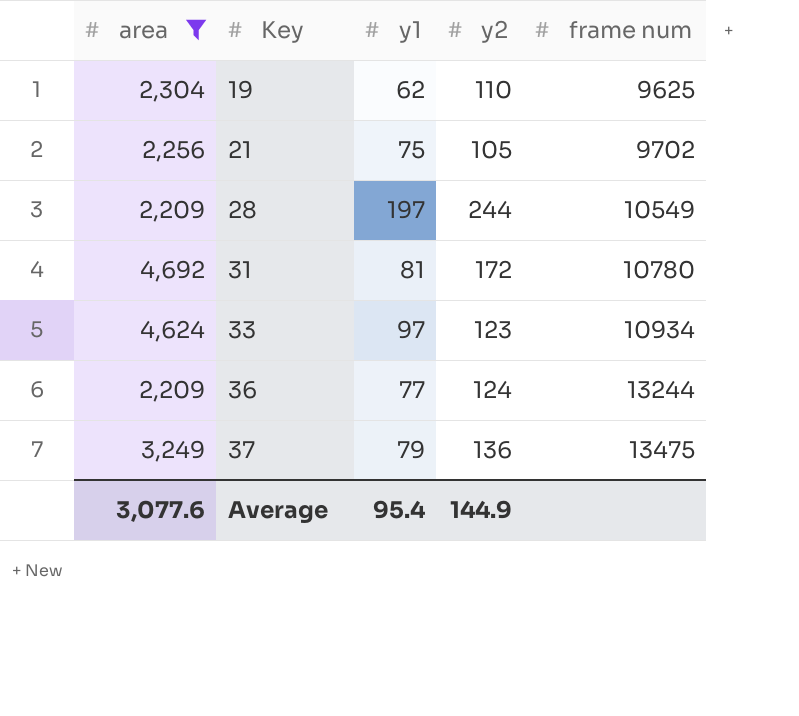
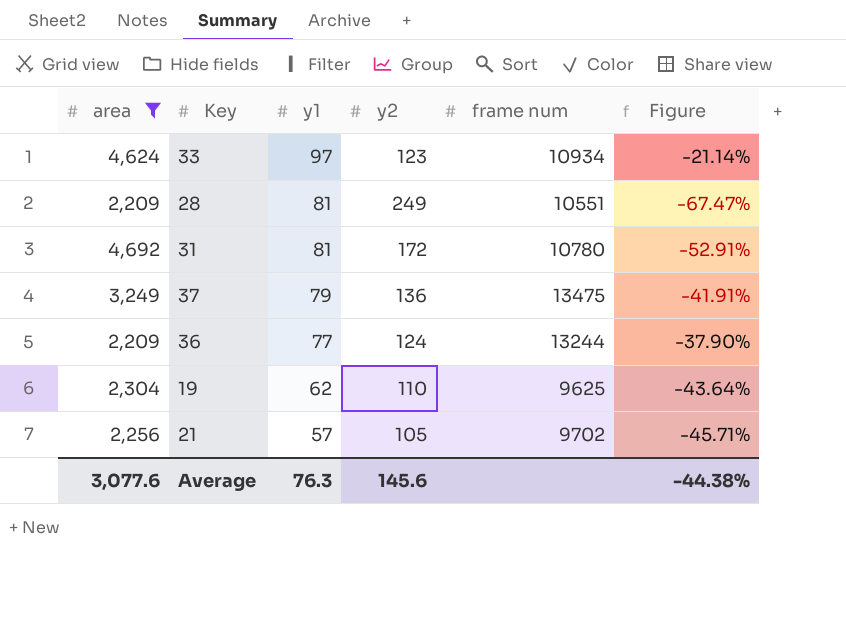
row order: Key ascending -> y1 descending
column Figure | formula: none -> ([y1] - [y2]) / [y2]
28 | y1: 197 -> 81
28 | y2: 244 -> 249
28 | frame num: 10549 -> 10551
21 | y1: 75 -> 57
Average | y1: 95.4 -> 76.3
Average | y2: 144.9 -> 145.6

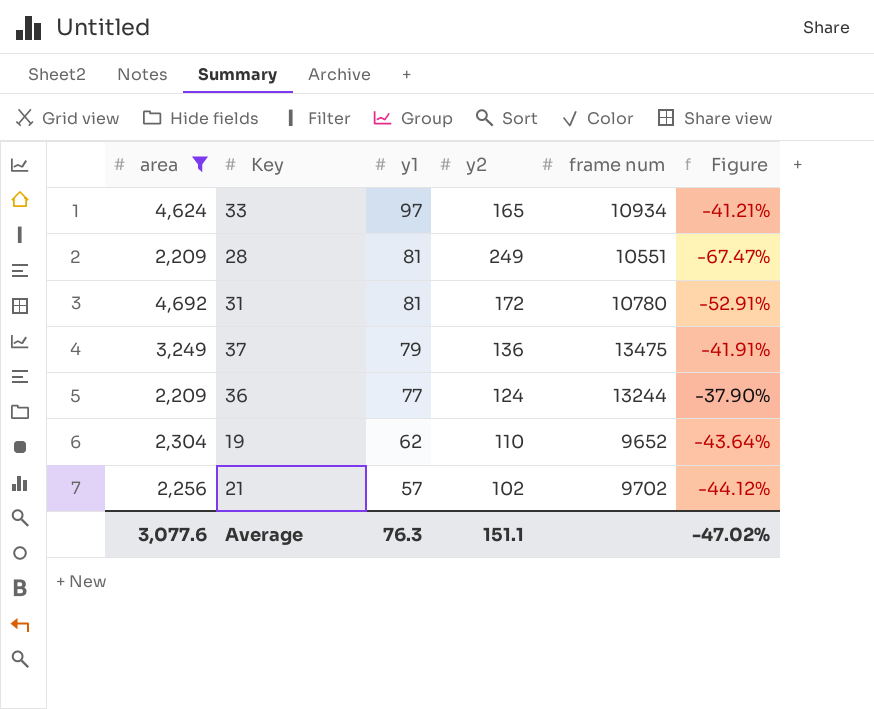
33 | y2: 123 -> 165
33 | Figure: -21.14% -> -41.21%
19 | frame num: 9625 -> 9652
21 | y2: 105 -> 102
21 | Figure: -45.71% -> -44.12%
Average | y2: 145.6 -> 151.1
Average | Figure: -44.38% -> -47.02%

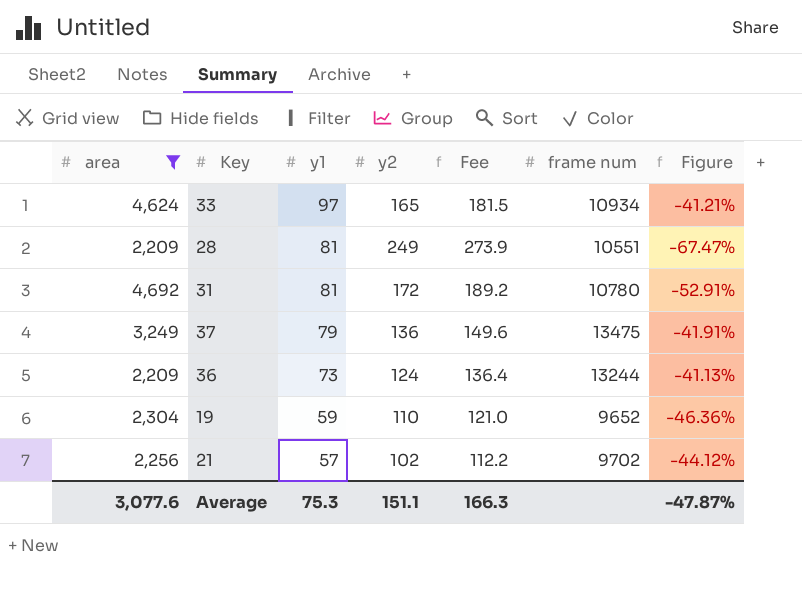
column Fee | formula: none -> [y2] * 1.1
36 | y1: 77 -> 73
36 | Figure: -37.90% -> -41.13%
19 | y1: 62 -> 59
19 | Figure: -43.64% -> -46.36%
Average | y1: 76.3 -> 75.3
Average | Figure: -47.02% -> -47.87%

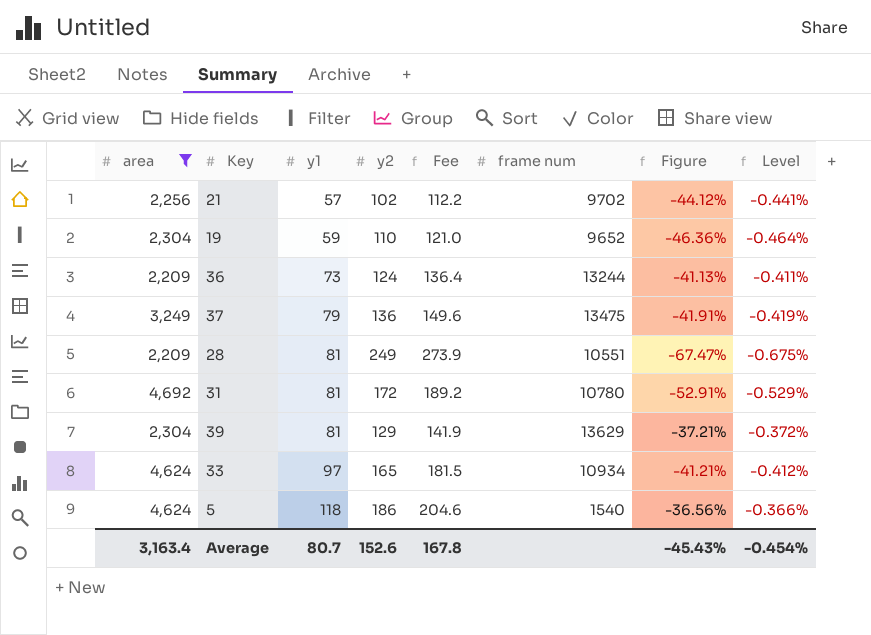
row order: y1 descending -> y1 ascending
column Level | formula: none -> [Figure] * 0.01
row 39: none -> 2,304 | 81 | 129 | 141.9 | 13629 | -37.21% | -0.372%
row 5: none -> 4,624 | 118 | 186 | 204.6 | 1540 | -36.56% | -0.366%
Average | area: 3,077.6 -> 3,163.4
Average | y1: 75.3 -> 80.7
Average | y2: 151.1 -> 152.6
Average | Fee: 166.3 -> 167.8
Average | Figure: -47.87% -> -45.43%

